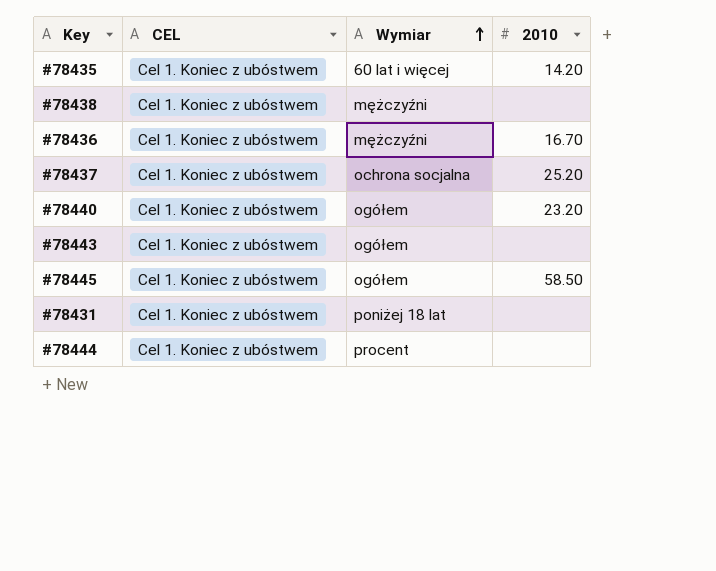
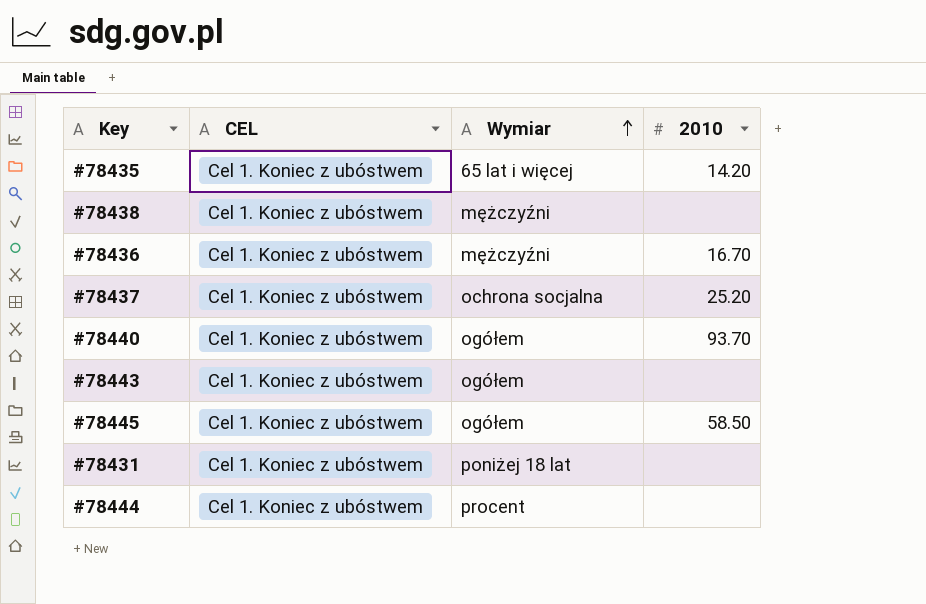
#78435 | Wymiar: 60 lat i więcej -> 65 lat i więcej
#78440 | 2010: 23.20 -> 93.70

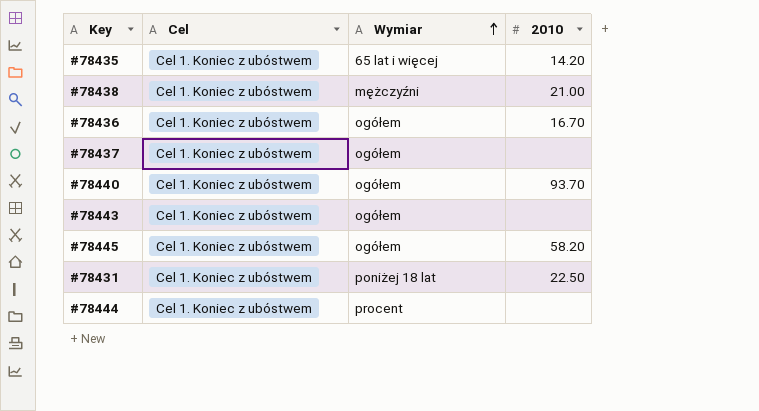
column name: CEL -> Cel
#78438 | 2010: none -> 21.00
#78436 | Wymiar: mężczyźni -> ogółem
#78437 | Wymiar: ochrona socjalna -> ogółem
#78437 | 2010: 25.20 -> none
#78445 | 2010: 58.50 -> 58.20
#78431 | 2010: none -> 22.50

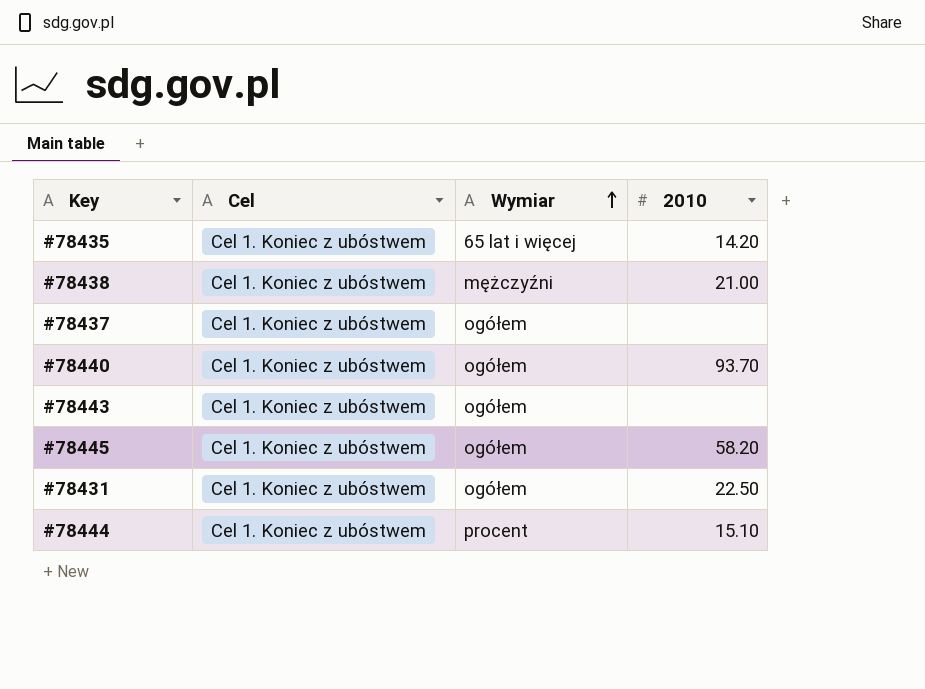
row #78436: Cel 1. Koniec z ubóstwem | ogółem | 16.70 -> none
#78431 | Wymiar: poniżej 18 lat -> ogółem
#78444 | 2010: none -> 15.10

